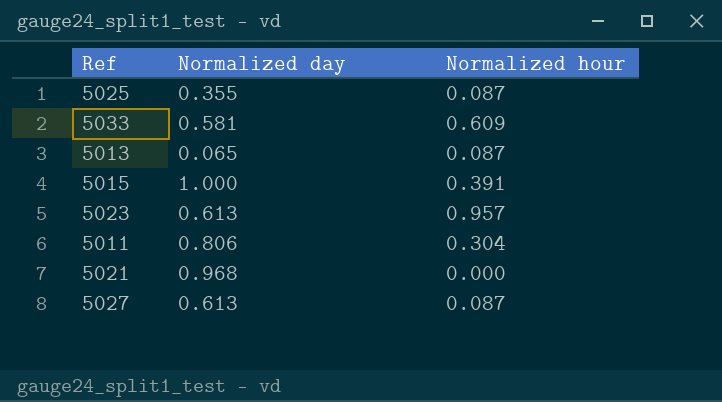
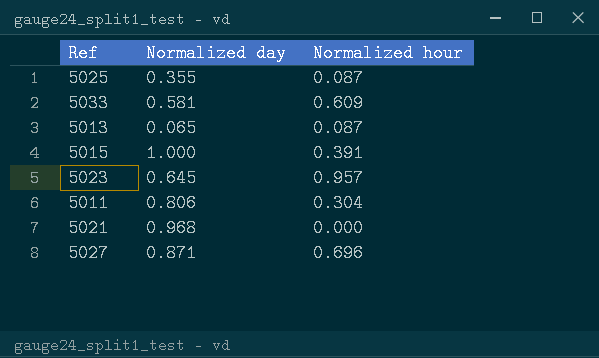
5023 | Normalized day: 0.613 -> 0.645
5027 | Normalized day: 0.613 -> 0.871
5027 | Normalized hour: 0.087 -> 0.696

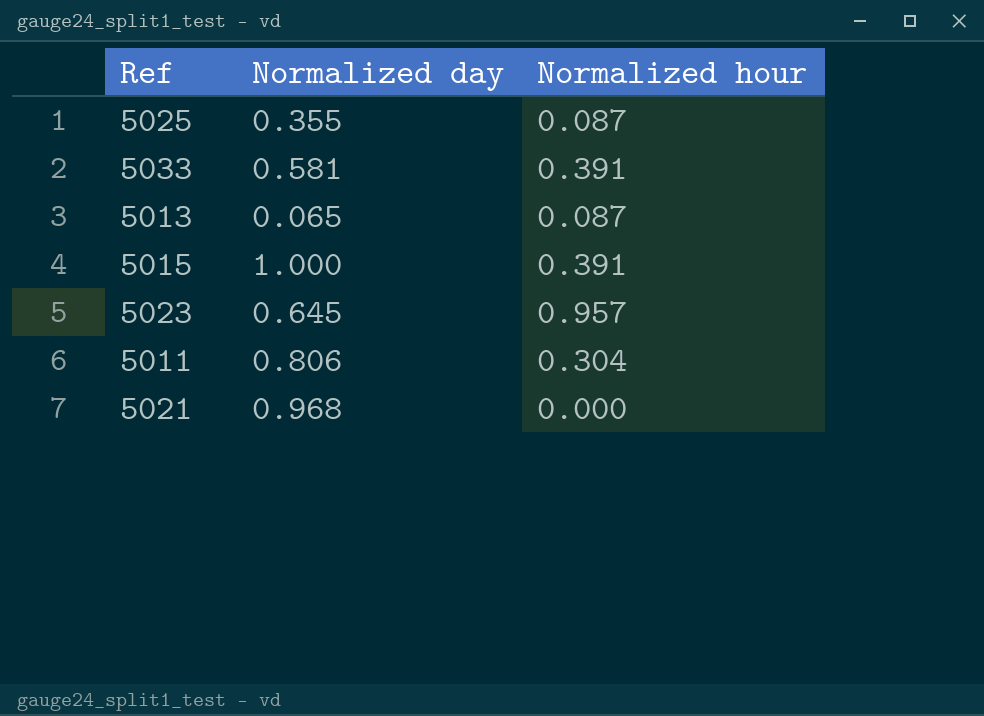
row 5027: 0.871 | 0.696 -> none
5033 | Normalized hour: 0.609 -> 0.391

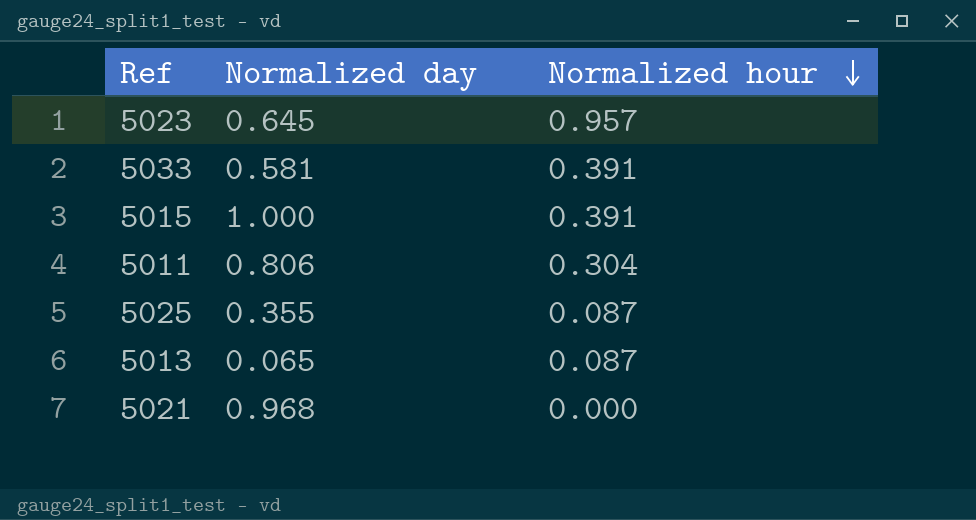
row order: none -> Normalized hour descending

